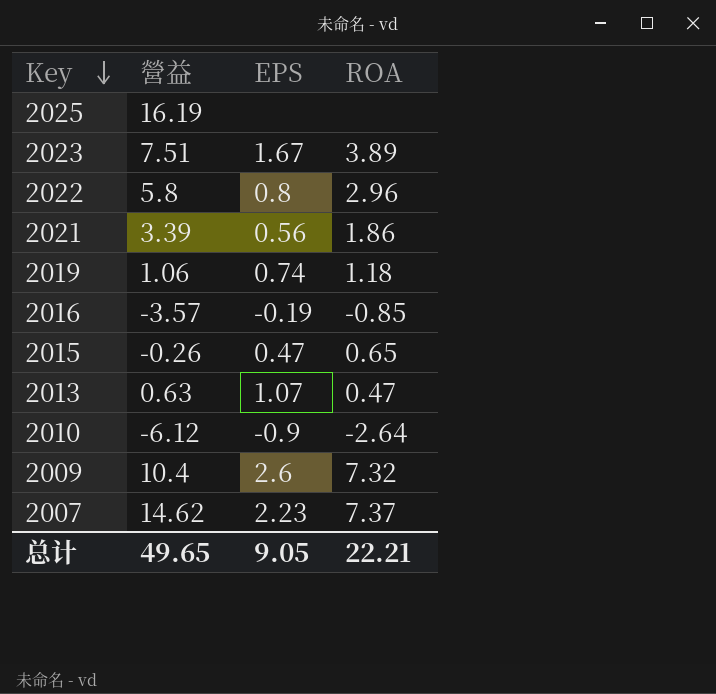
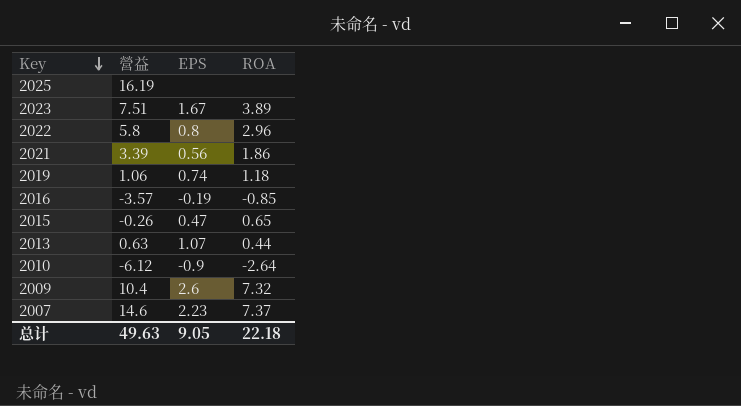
2013 | ROA: 0.47 -> 0.44
2007 | 營益: 14.62 -> 14.6
总计 | 營益: 49.65 -> 49.63
总计 | ROA: 22.21 -> 22.18

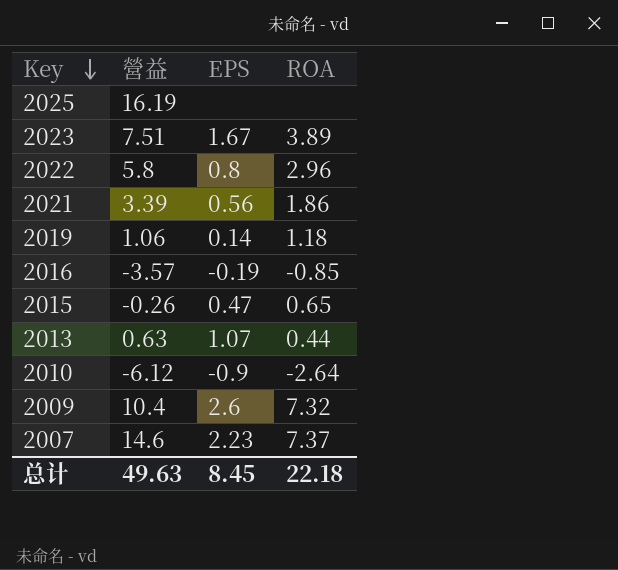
2019 | EPS: 0.74 -> 0.14
总计 | EPS: 9.05 -> 8.45

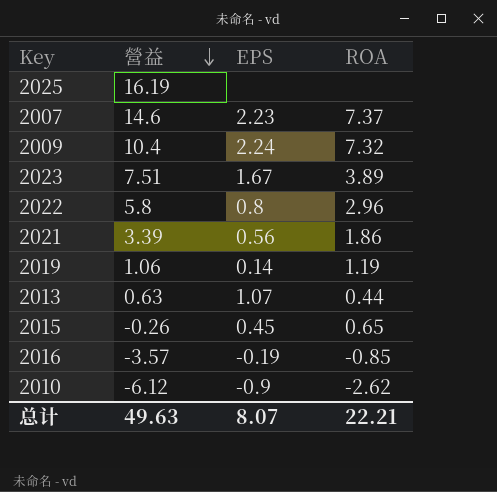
row order: Key descending -> 營益 descending
2009 | EPS: 2.6 -> 2.24
2019 | ROA: 1.18 -> 1.19
2015 | EPS: 0.47 -> 0.45
2010 | ROA: -2.64 -> -2.62
总计 | EPS: 8.45 -> 8.07
总计 | ROA: 22.18 -> 22.21

